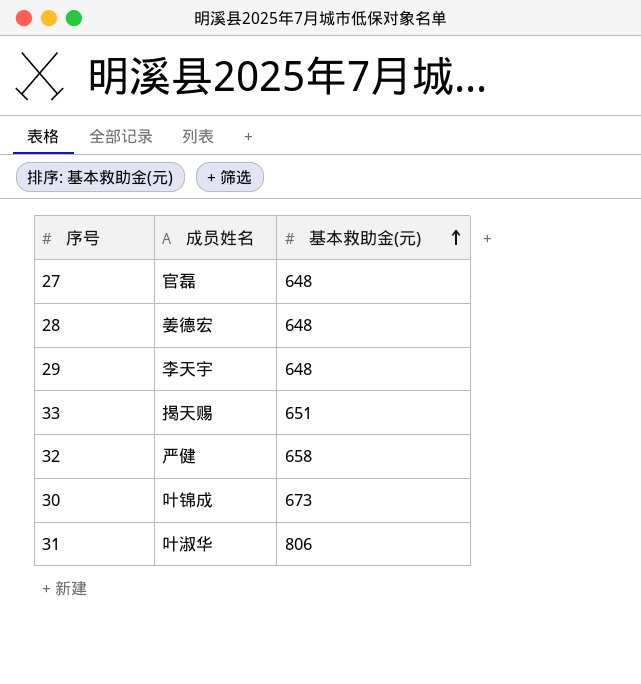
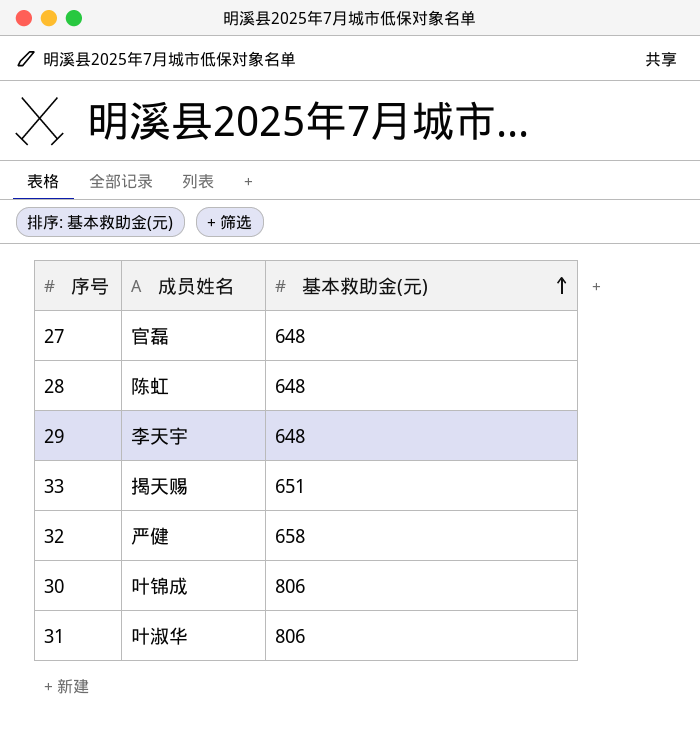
28 | 成员姓名: 姜德宏 -> 陈虹
30 | 基本救助金(元): 673 -> 806

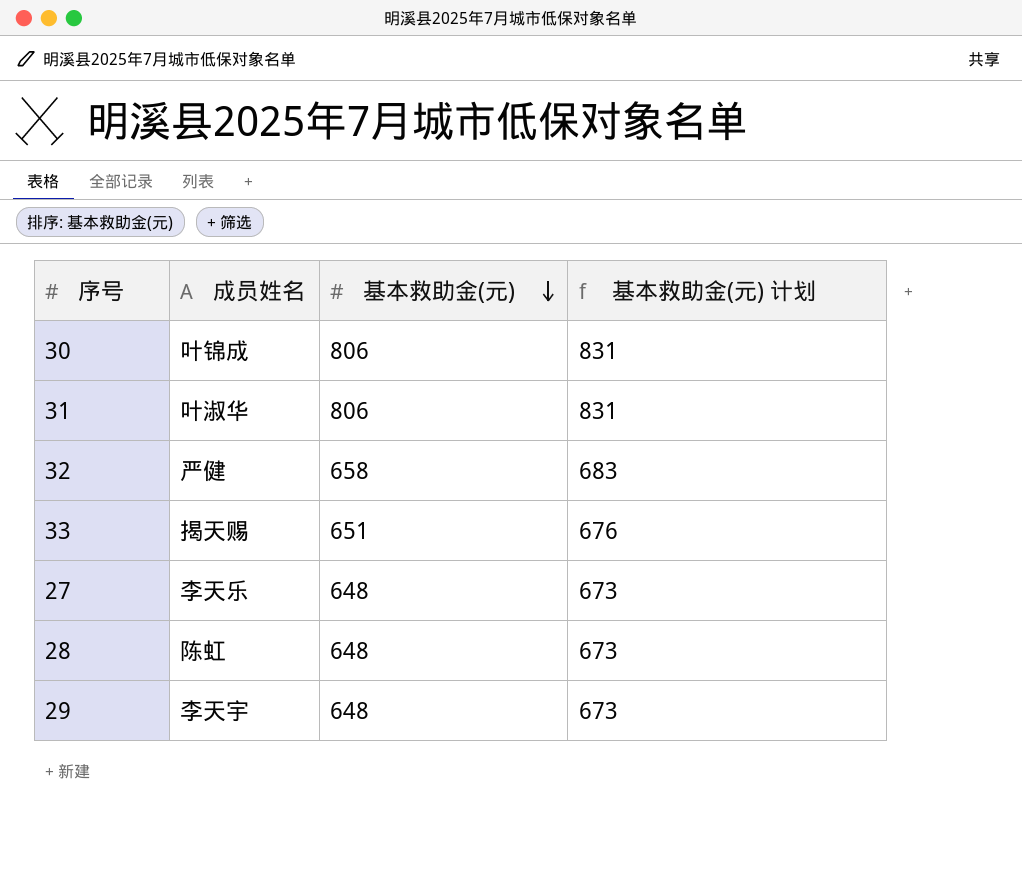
row order: 基本救助金(元) ascending -> 基本救助金(元) descending
column 基本救助金(元) 计划 | formula: none -> [基本救助金(元)] + 25
27 | 成员姓名: 官磊 -> 李天乐

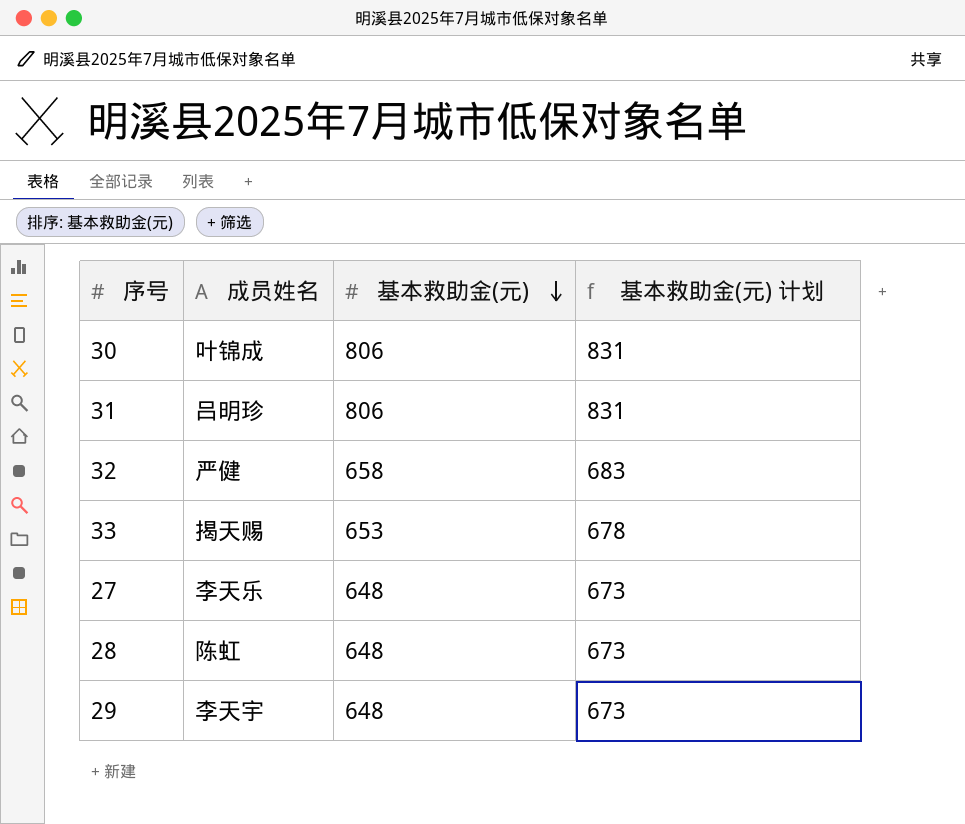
31 | 成员姓名: 叶淑华 -> 吕明珍
33 | 基本救助金(元): 651 -> 653
33 | 基本救助金(元) 计划: 676 -> 678

